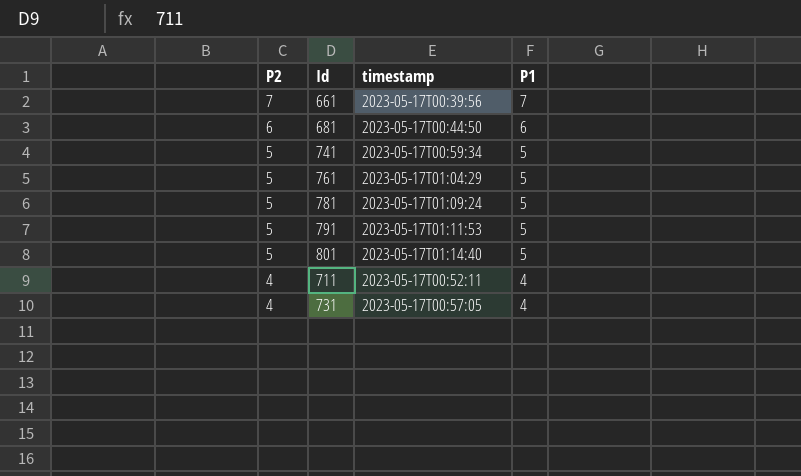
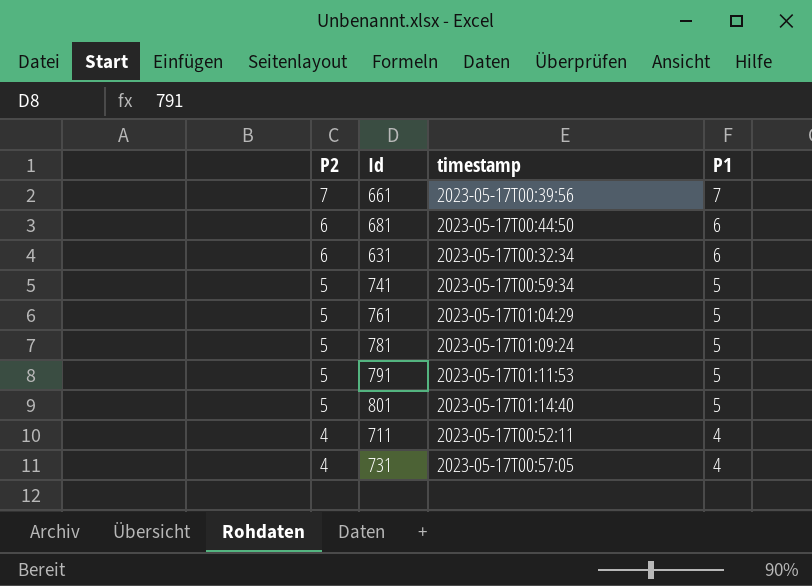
row 631: none -> 6 | 2023-05-17T00:32:34 | 6

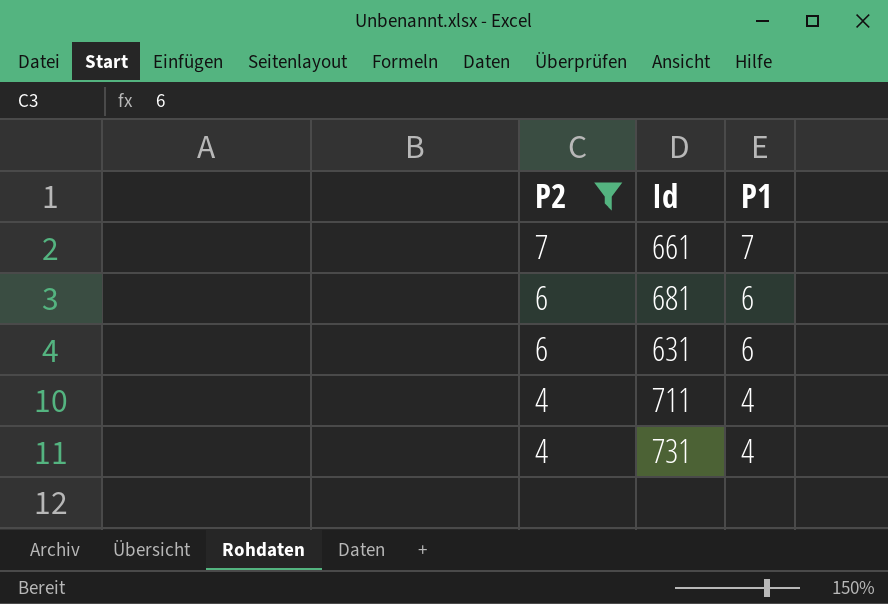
filter: none -> P2 != 5
column timestamp | position: 3 -> none

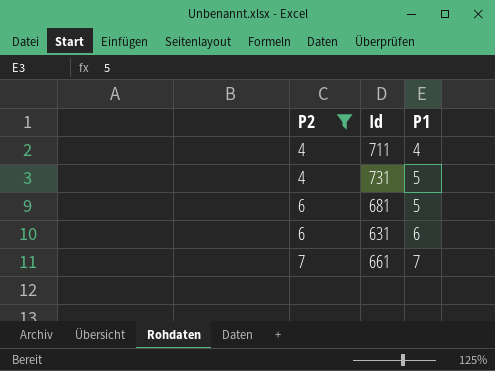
row order: P2 descending -> P2 ascending
731 | P1: 4 -> 5
681 | P1: 6 -> 5

